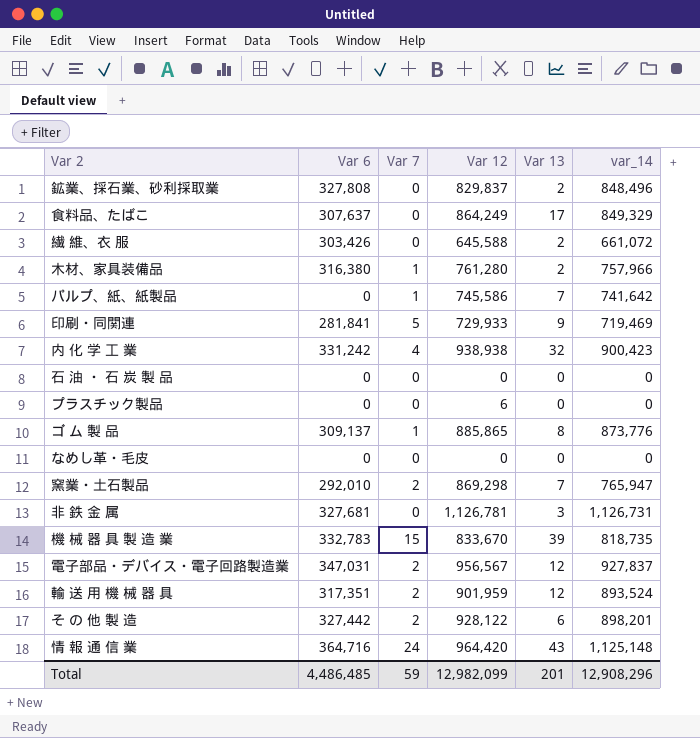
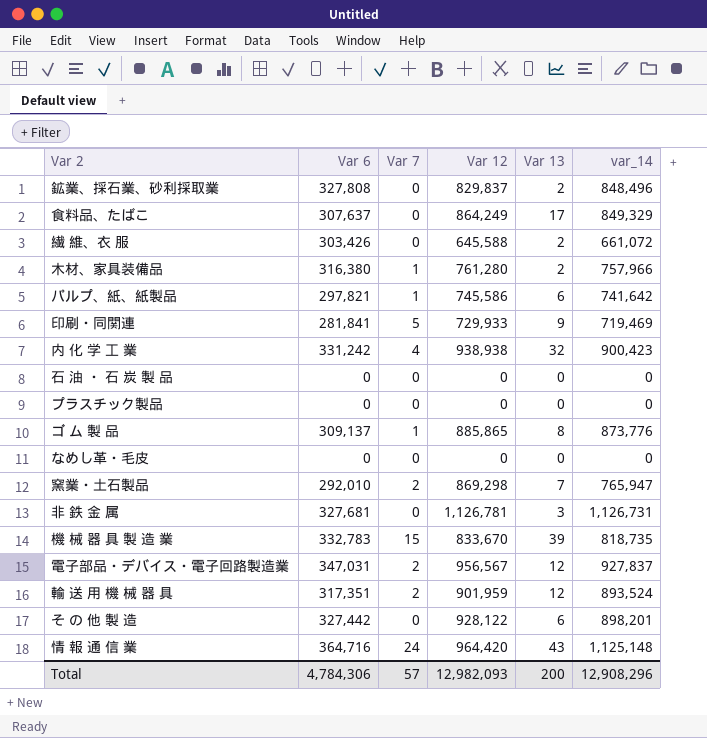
パルプ、紙、紙製品 | Var 6: 0 -> 297,821
パルプ、紙、紙製品 | Var 13: 7 -> 6
プラスチック製品 | Var 12: 6 -> 0
そ の 他 製 造 | Var 7: 2 -> 0
Total | Var 6: 4,486,485 -> 4,784,306
Total | Var 7: 59 -> 57
Total | Var 12: 12,982,099 -> 12,982,093
Total | Var 13: 201 -> 200

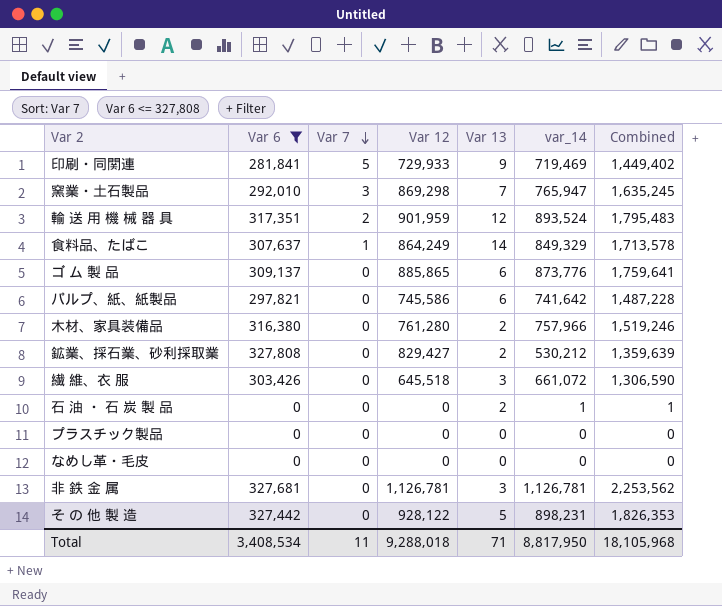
filter: none -> Var 6 <= 327,808
row order: none -> Var 7 descending
column Combined | formula: none -> [Var 12] + [var_14]
窯業・土石製品 | Var 7: 2 -> 3
食料品、たばこ | Var 7: 0 -> 1
食料品、たばこ | Var 13: 17 -> 14
ゴ ム 製 品 | Var 7: 1 -> 0
ゴ ム 製 品 | Var 13: 8 -> 6
パルプ、紙、紙製品 | Var 7: 1 -> 0
木材、家具装備品 | Var 7: 1 -> 0
鉱業、採石業、砂利採取業 | Var 12: 829,837 -> 829,427
鉱業、採石業、砂利採取業 | var_14: 848,496 -> 530,212
繊 維、衣 服 | Var 12: 645,588 -> 645,518
繊 維、衣 服 | Var 13: 2 -> 3
石 油 ・ 石 炭 製 品 | Var 13: 0 -> 2
石 油 ・ 石 炭 製 品 | var_14: 0 -> 1
非 鉄 金 属 | var_14: 1,126,731 -> 1,126,781
そ の 他 製 造 | Var 13: 6 -> 5
そ の 他 製 造 | var_14: 898,201 -> 898,231
Total | Var 6: 4,784,306 -> 3,408,534
Total | Var 7: 57 -> 11
Total | Var 12: 12,982,093 -> 9,288,018
Total | Var 13: 200 -> 71
Total | var_14: 12,908,296 -> 8,817,950

